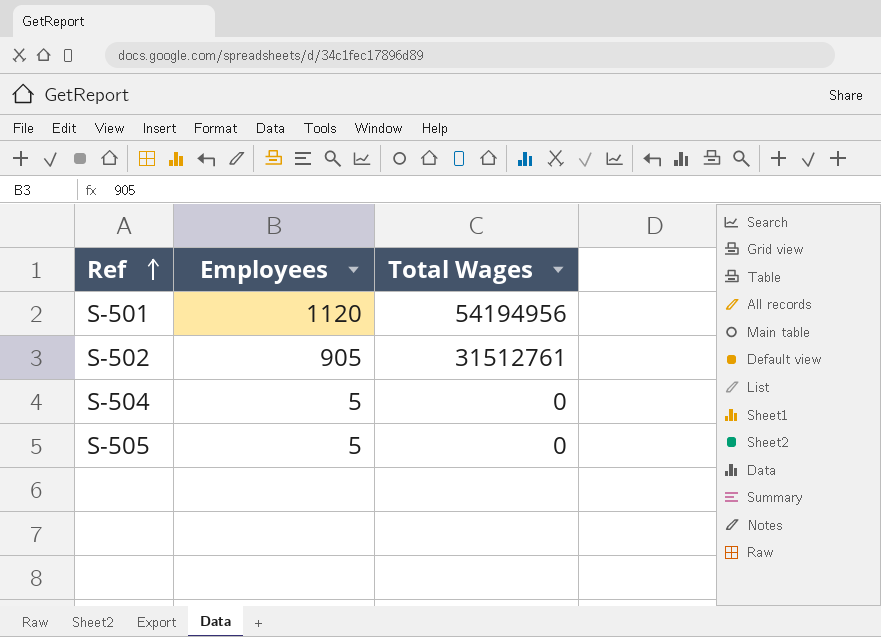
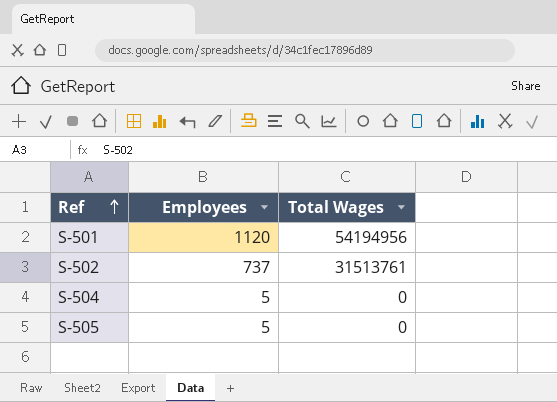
S-502 | Employees: 905 -> 737
S-502 | Total Wages: 31512761 -> 31513761

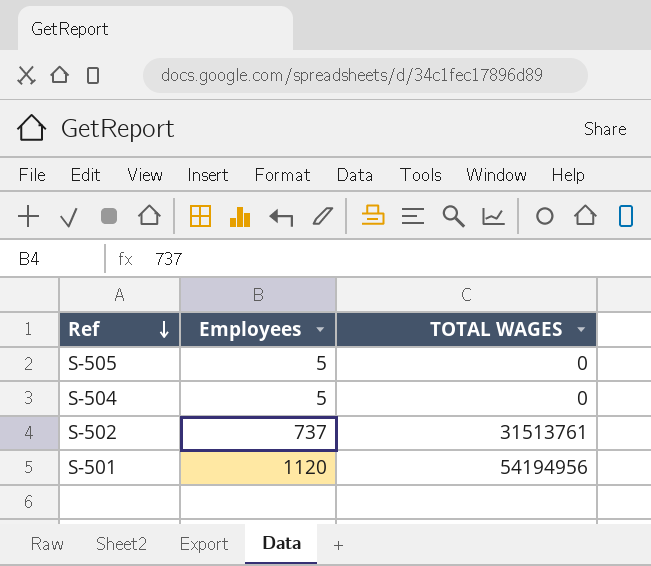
row order: Ref ascending -> Ref descending
column name: Total Wages -> TOTAL WAGES

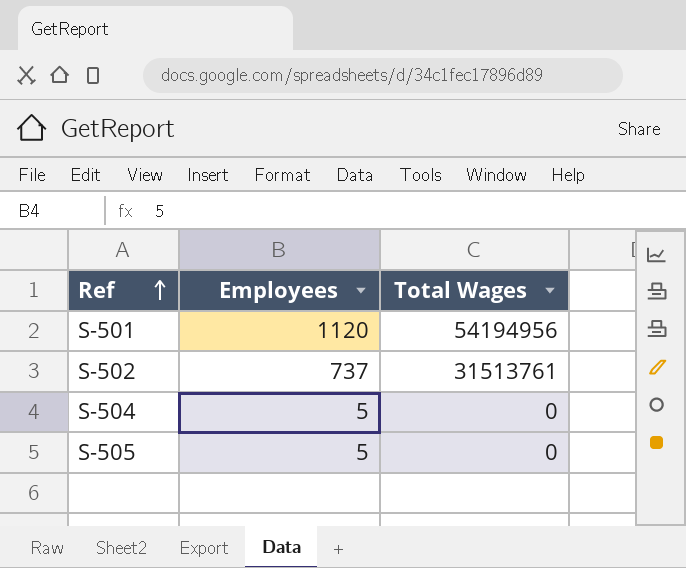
row order: Ref descending -> Ref ascending
column name: TOTAL WAGES -> Total Wages

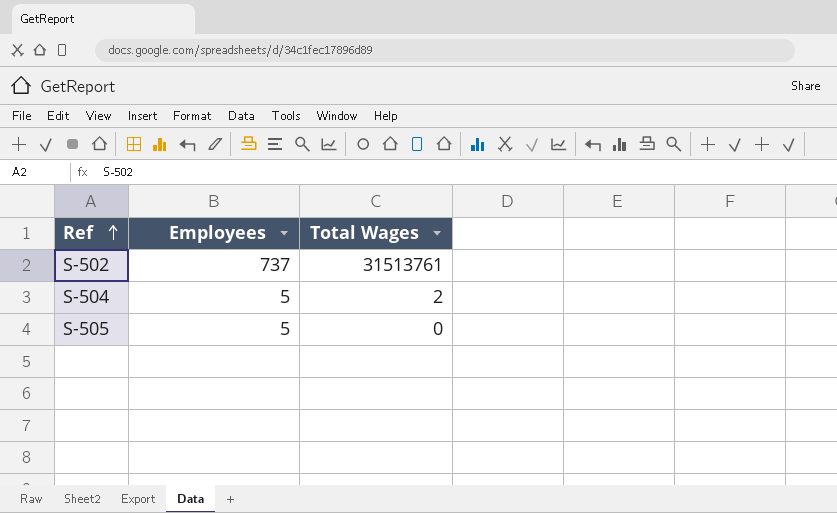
row S-501: 1120 | 54194956 -> none
S-504 | Total Wages: 0 -> 2

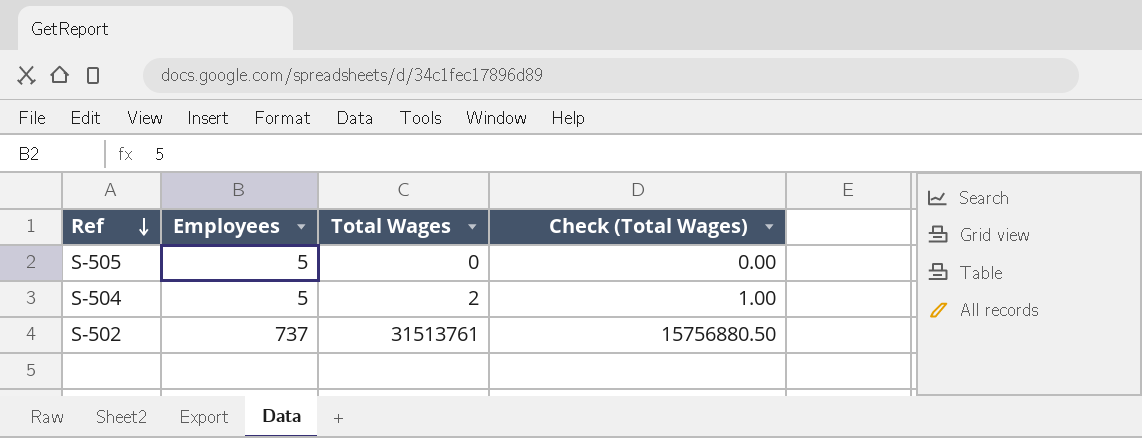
row order: Ref ascending -> Ref descending
column Check (Total Wages) | formula: none -> [Total Wages] * 0.5

